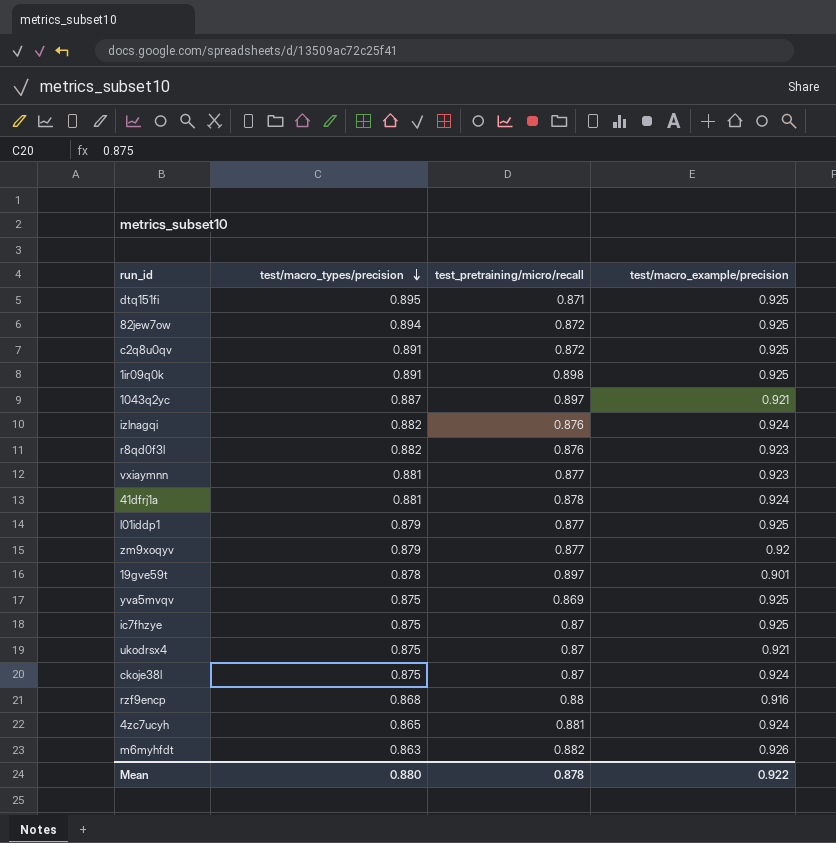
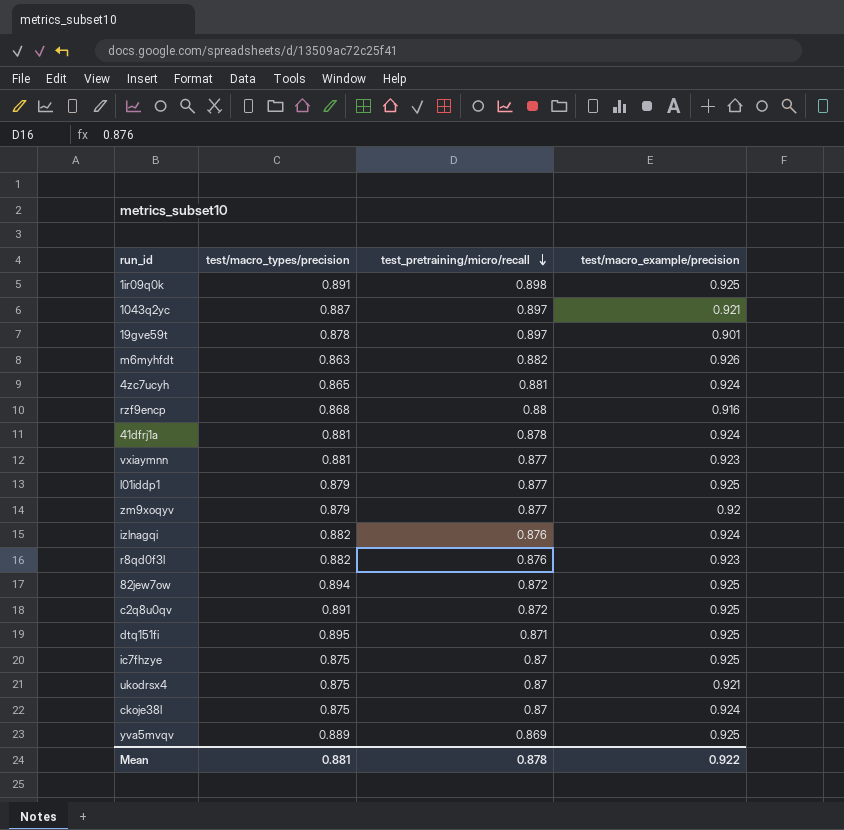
row order: test/macro_types/precision descending -> test_pretraining/micro/recall descending
yva5mvqv | test/macro_types/precision: 0.875 -> 0.889
Mean | test/macro_types/precision: 0.880 -> 0.881

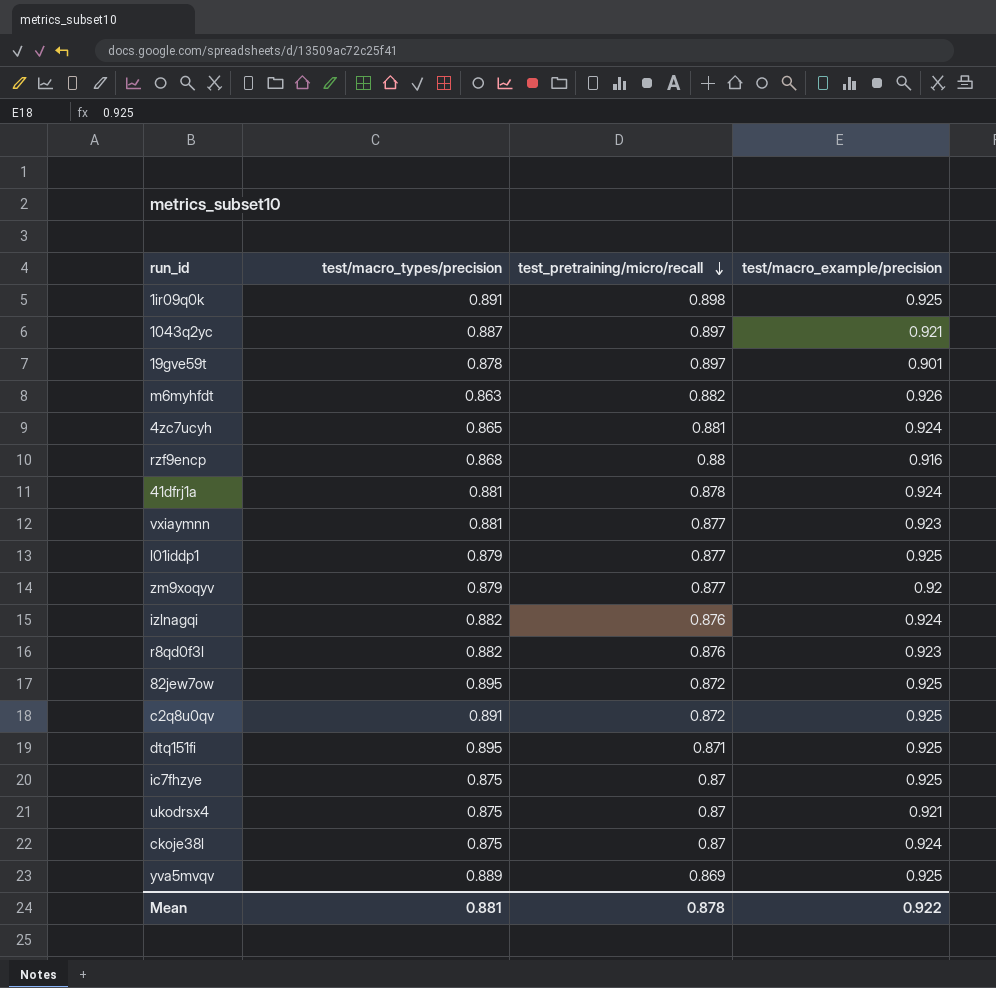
82jew7ow | test/macro_types/precision: 0.894 -> 0.895

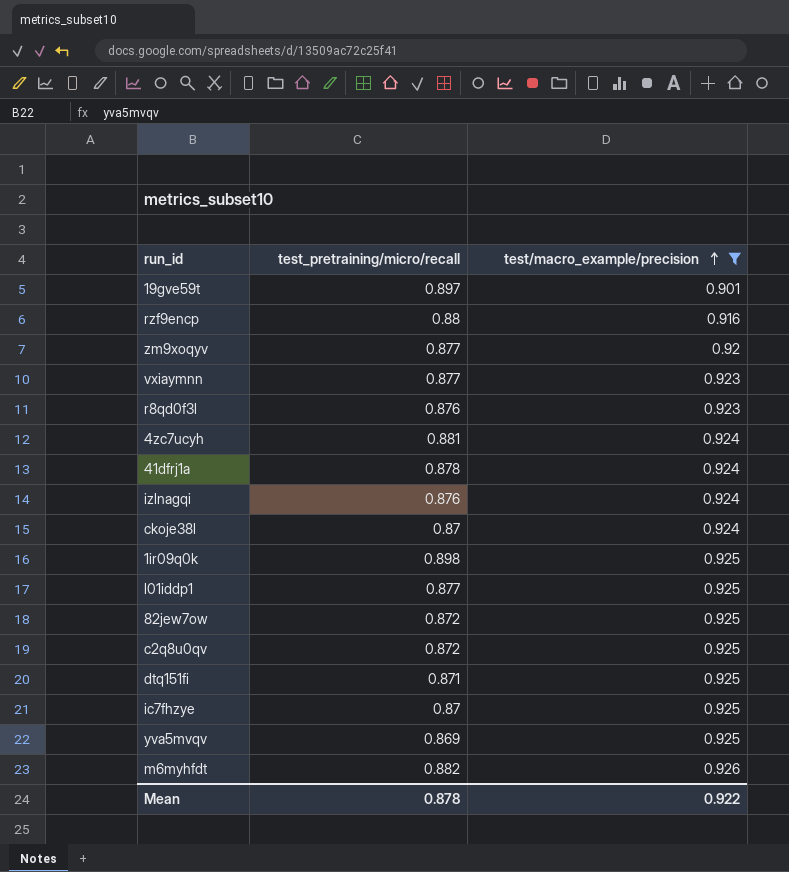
filter: none -> test/macro_example/precision != 0.921
row order: test_pretraining/micro/recall descending -> test/macro_example/precision ascending
column test/macro_types/precision | position: 2 -> none

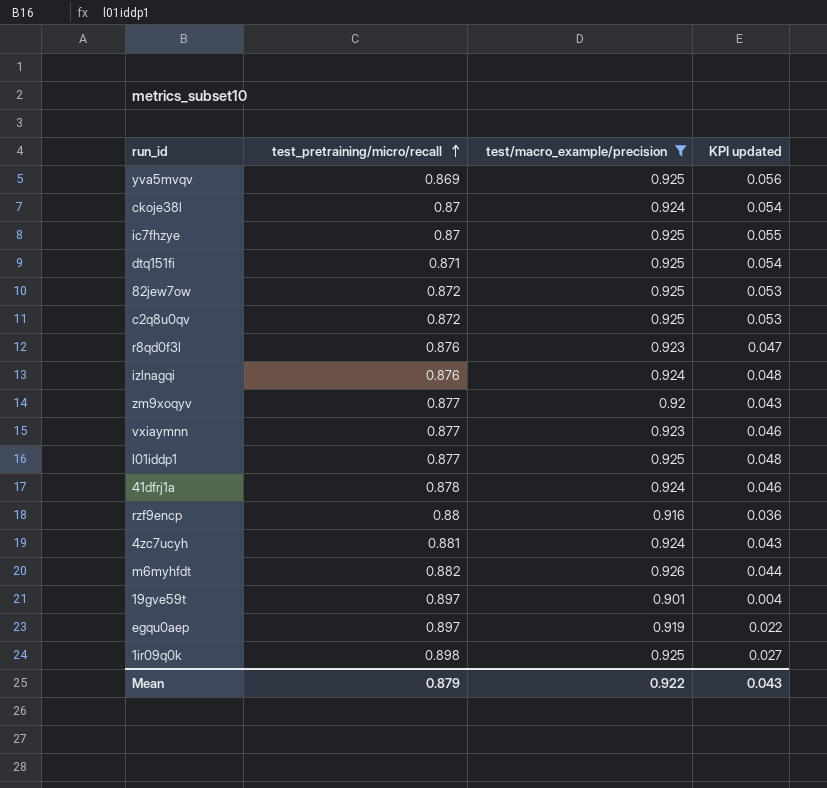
row order: test/macro_example/precision ascending -> test_pretraining/micro/recall ascending
column KPI updated | formula: none -> [test/macro_example/precision] - [test_pretraining/micro/recall]
row egqu0aep: none -> 0.897 | 0.919 | 0.022
Mean | test_pretraining/micro/recall: 0.878 -> 0.879

